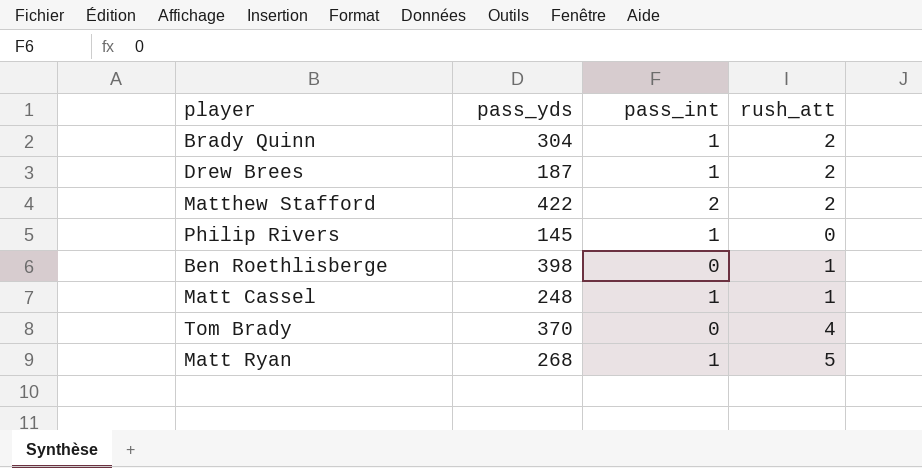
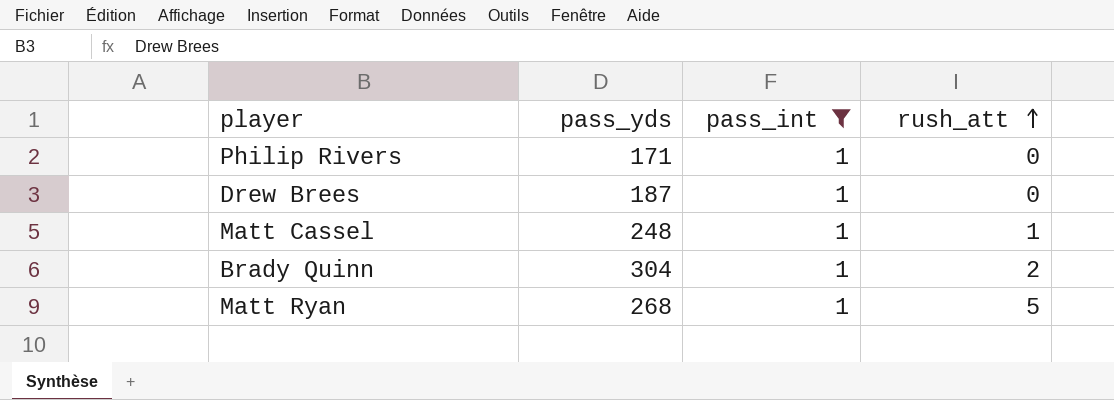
filter: none -> pass_int = 1
row order: none -> rush_att ascending
Philip Rivers | pass_yds: 145 -> 171
Drew Brees | rush_att: 2 -> 0

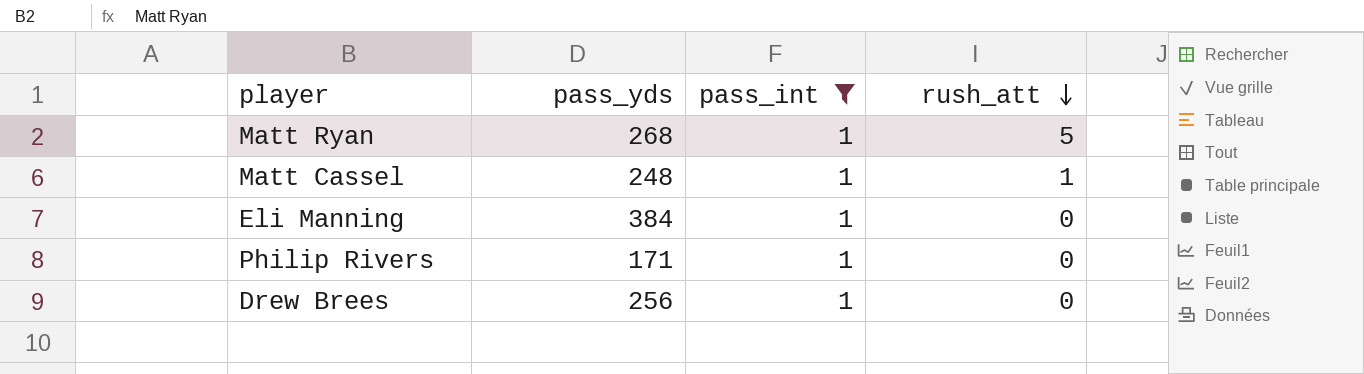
row order: rush_att ascending -> rush_att descending
row Brady Quinn: 304 | 1 | 2 -> none
row Eli Manning: none -> 384 | 1 | 0
Drew Brees | pass_yds: 187 -> 256

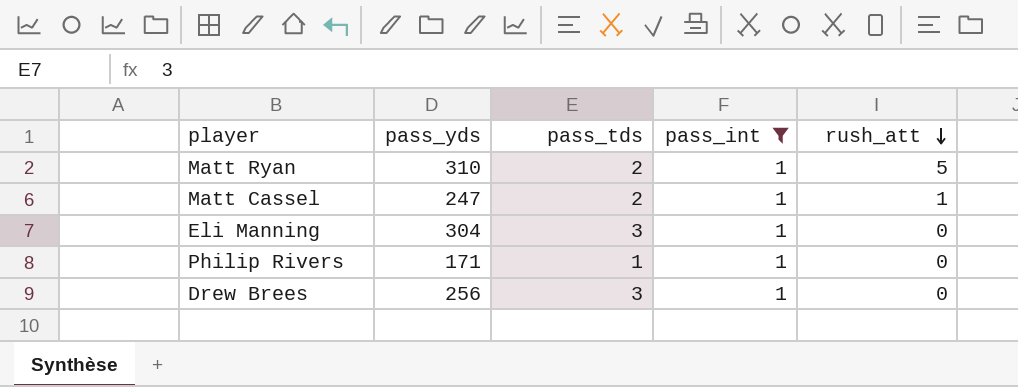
column pass_tds | position: none -> 3
Matt Ryan | pass_yds: 268 -> 310
Matt Cassel | pass_yds: 248 -> 247
Eli Manning | pass_yds: 384 -> 304

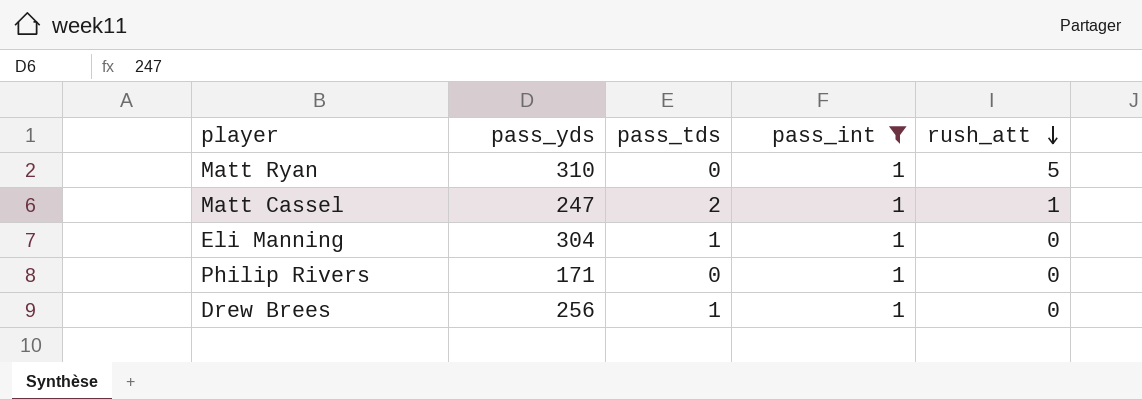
Matt Ryan | pass_tds: 2 -> 0
Eli Manning | pass_tds: 3 -> 1
Philip Rivers | pass_tds: 1 -> 0
Drew Brees | pass_tds: 3 -> 1

